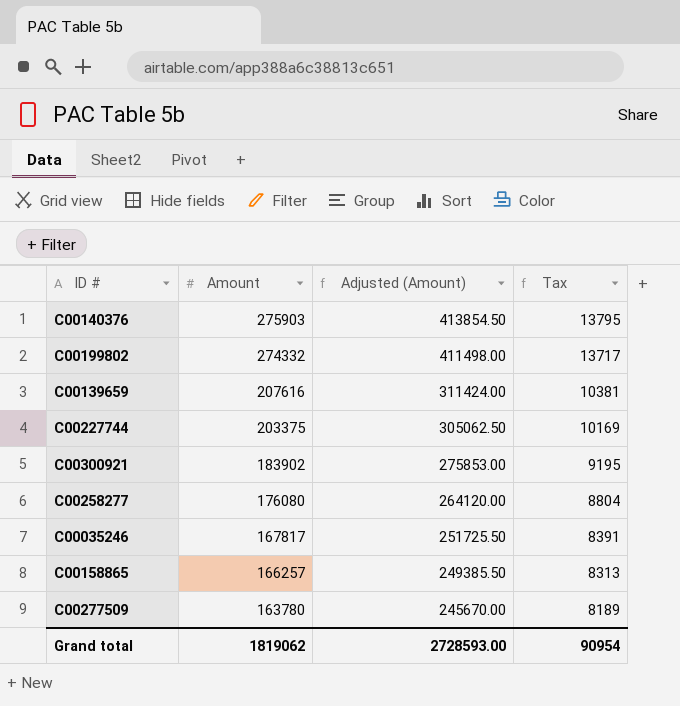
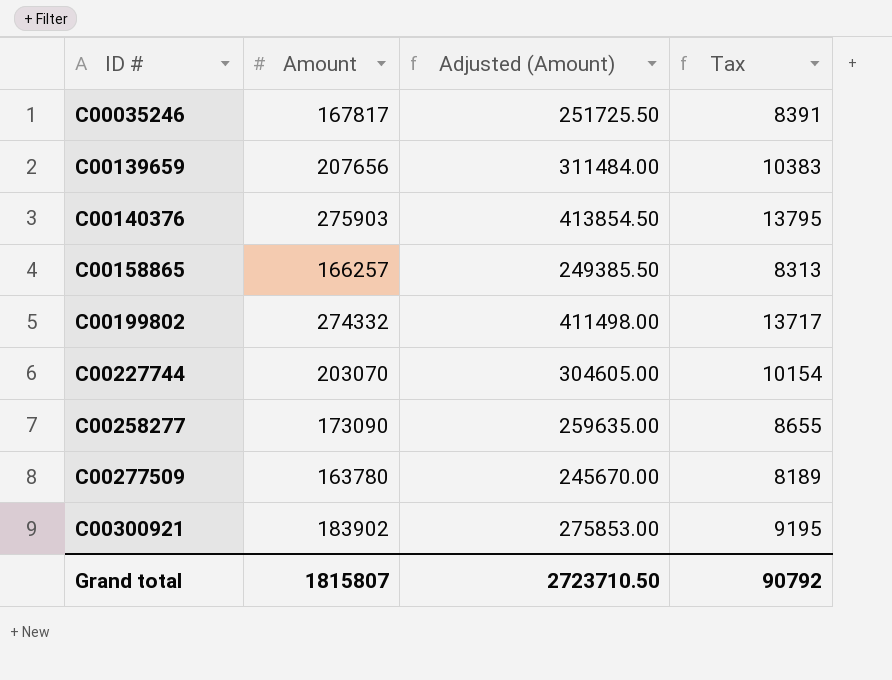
row order: Amount descending -> ID # ascending
C00139659 | Amount: 207616 -> 207656
C00139659 | Adjusted (Amount): 311424.00 -> 311484.00
C00139659 | Tax: 10381 -> 10383
C00227744 | Amount: 203375 -> 203070
C00227744 | Adjusted (Amount): 305062.50 -> 304605.00
C00227744 | Tax: 10169 -> 10154
C00258277 | Amount: 176080 -> 173090
C00258277 | Adjusted (Amount): 264120.00 -> 259635.00
C00258277 | Tax: 8804 -> 8655
Grand total | Amount: 1819062 -> 1815807
Grand total | Adjusted (Amount): 2728593.00 -> 2723710.50
Grand total | Tax: 90954 -> 90792

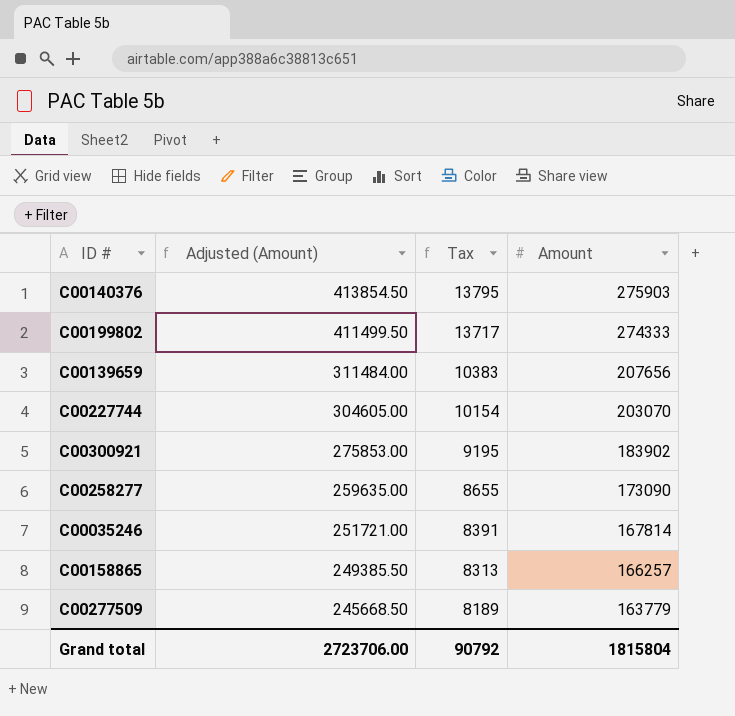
row order: ID # ascending -> Adjusted (Amount) descending
column Amount | position: 2 -> 4
C00199802 | Adjusted (Amount): 411498.00 -> 411499.50
C00199802 | Amount: 274332 -> 274333
C00035246 | Adjusted (Amount): 251725.50 -> 251721.00
C00035246 | Amount: 167817 -> 167814
C00277509 | Adjusted (Amount): 245670.00 -> 245668.50
C00277509 | Amount: 163780 -> 163779
Grand total | Adjusted (Amount): 2723710.50 -> 2723706.00
Grand total | Amount: 1815807 -> 1815804

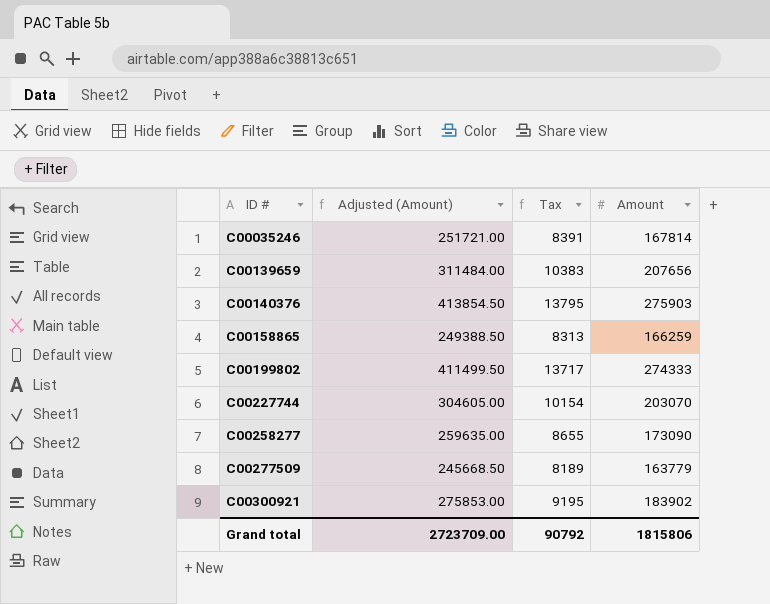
row order: Adjusted (Amount) descending -> ID # ascending
C00158865 | Adjusted (Amount): 249385.50 -> 249388.50
C00158865 | Amount: 166257 -> 166259
Grand total | Adjusted (Amount): 2723706.00 -> 2723709.00
Grand total | Amount: 1815804 -> 1815806

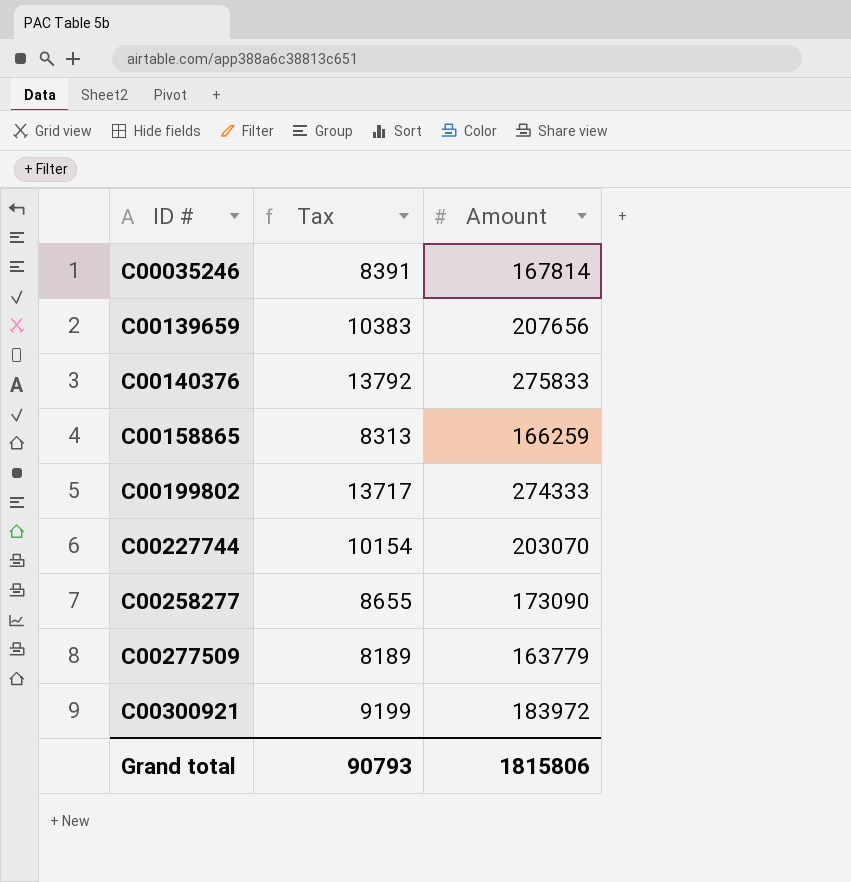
column Adjusted (Amount) | formula: [Amount] * 1.5 -> none
C00140376 | Tax: 13795 -> 13792
C00140376 | Amount: 275903 -> 275833
C00300921 | Tax: 9195 -> 9199
C00300921 | Amount: 183902 -> 183972
Grand total | Tax: 90792 -> 90793

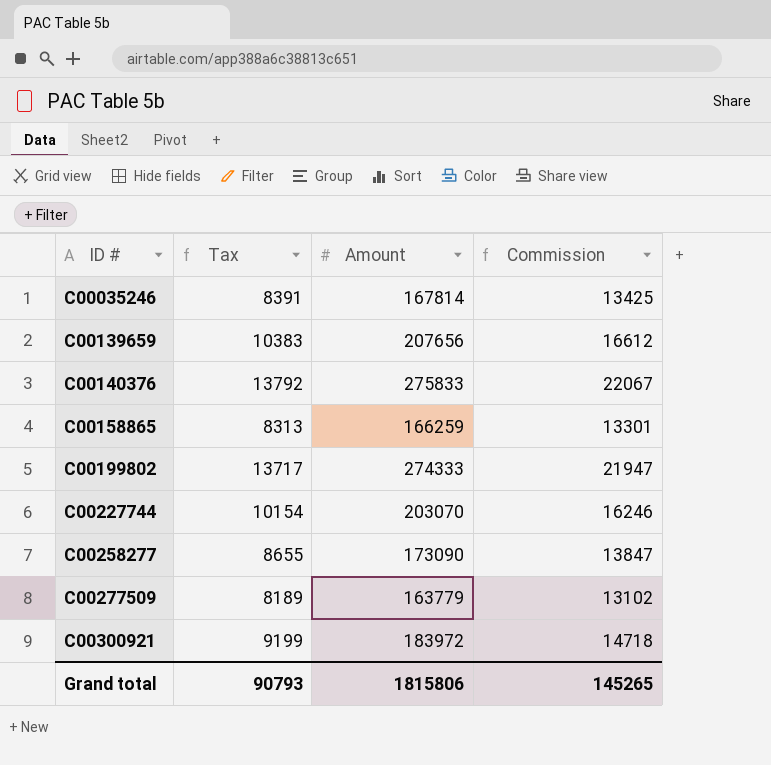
column Commission | formula: none -> [Amount] * 0.08

